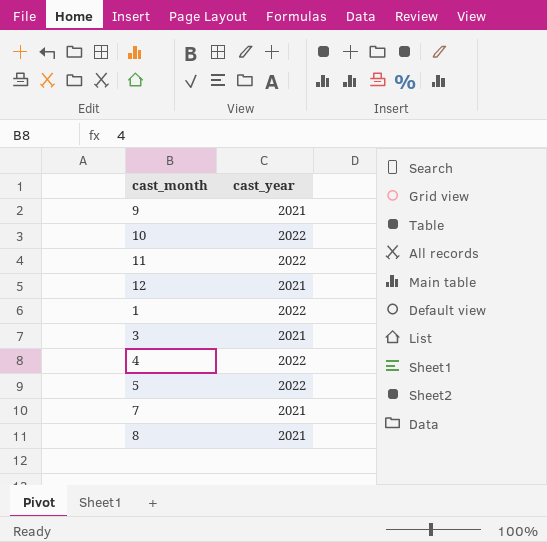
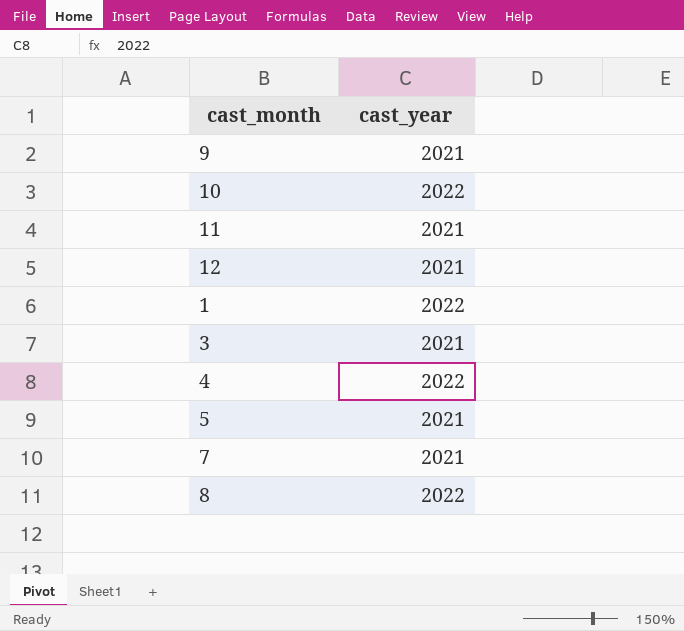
11 | cast_year: 2022 -> 2021
5 | cast_year: 2022 -> 2021
8 | cast_year: 2021 -> 2022

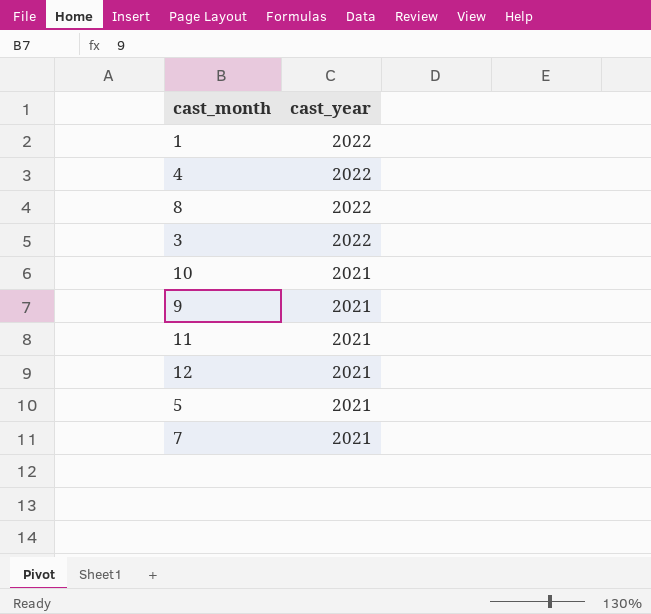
row order: none -> cast_year descending
3 | cast_year: 2021 -> 2022
10 | cast_year: 2022 -> 2021

